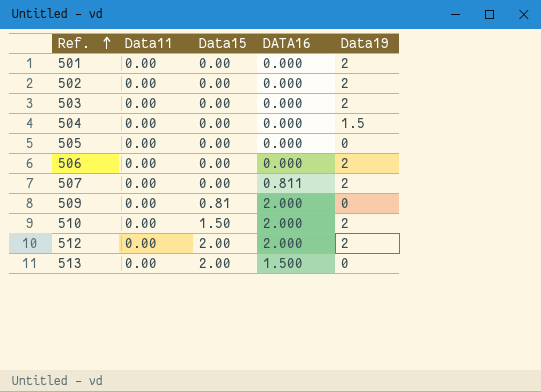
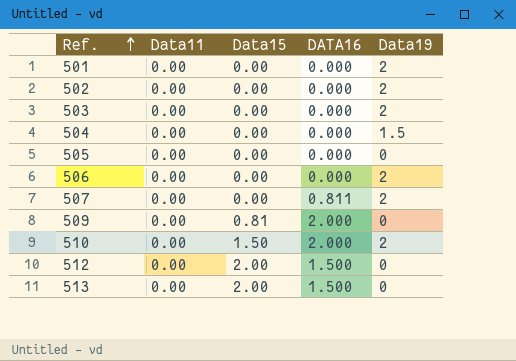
512 | DATA16: 2.000 -> 1.500
512 | Data19: 2 -> 0

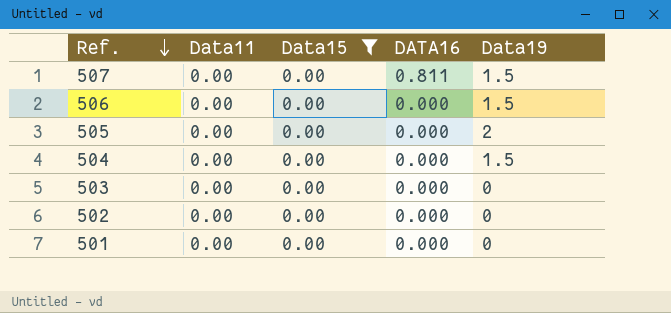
filter: none -> Data15 = 0.00
row order: Ref. ascending -> Ref. descending
507 | Data19: 2 -> 1.5
506 | Data19: 2 -> 1.5
505 | Data19: 0 -> 2
503 | Data19: 2 -> 0
502 | Data19: 2 -> 0
501 | Data19: 2 -> 0

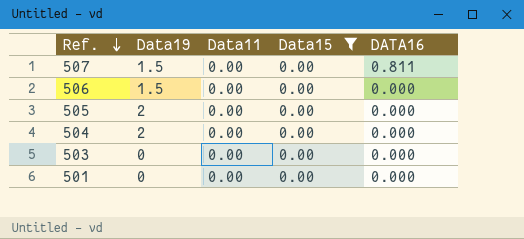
column Data19 | position: 5 -> 2
row 502: 0.00 | 0.00 | 0.000 | 0 -> none
504 | Data19: 1.5 -> 2

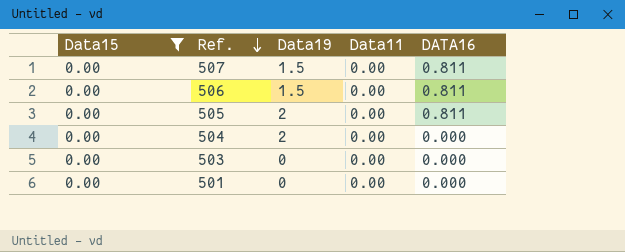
column Data15 | position: 4 -> 1
506 | DATA16: 0.000 -> 0.811
505 | DATA16: 0.000 -> 0.811

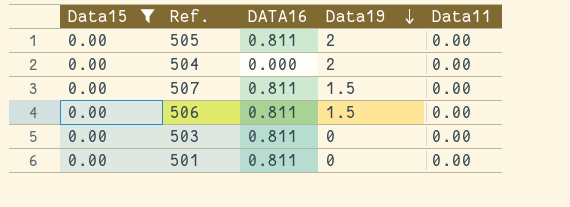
row order: Ref. descending -> Data19 descending
column DATA16 | position: 5 -> 3
503 | DATA16: 0.000 -> 0.811
501 | DATA16: 0.000 -> 0.811

